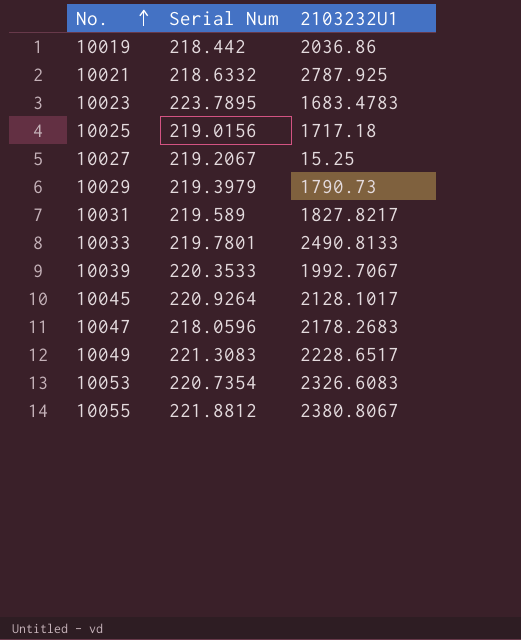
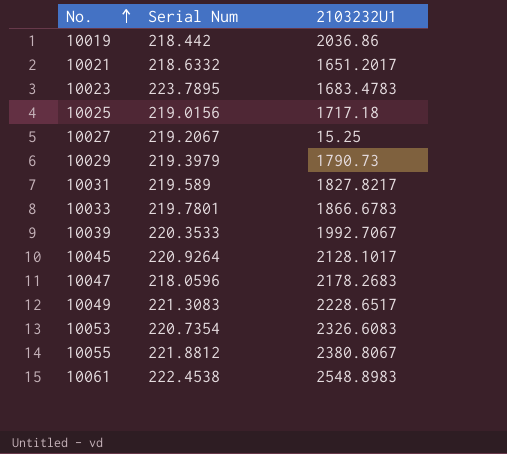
10021 | 2103232U1: 2787.925 -> 1651.2017
10033 | 2103232U1: 2490.8133 -> 1866.6783
row 10061: none -> 222.4538 | 2548.8983

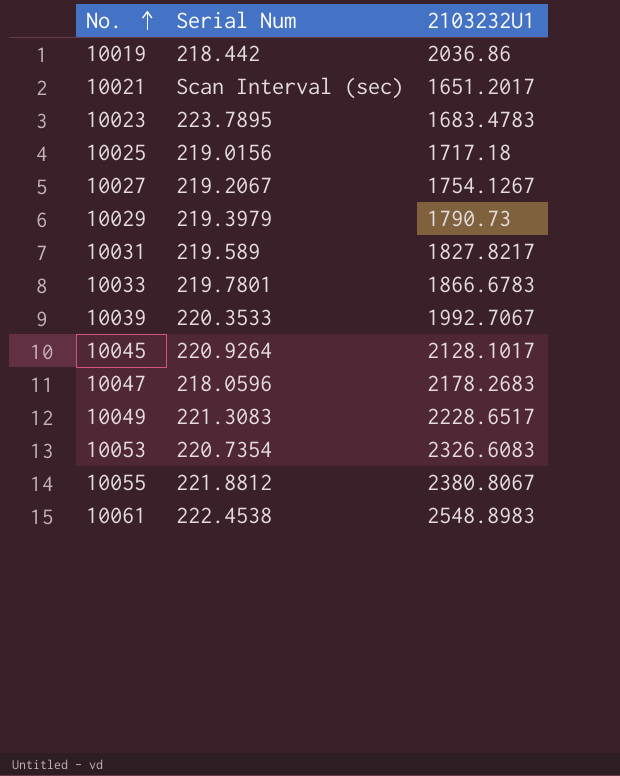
10021 | Serial Num: 218.6332 -> Scan Interval (sec)
10027 | 2103232U1: 15.25 -> 1754.1267

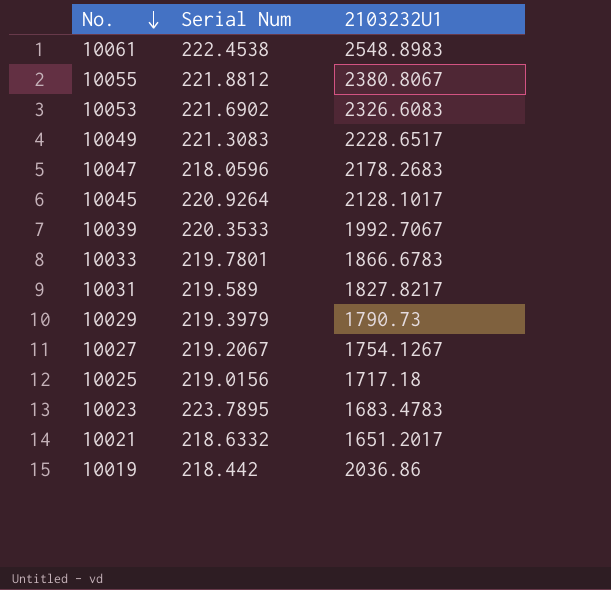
row order: No. ascending -> No. descending
10053 | Serial Num: 220.7354 -> 221.6902
10021 | Serial Num: Scan Interval (sec) -> 218.6332

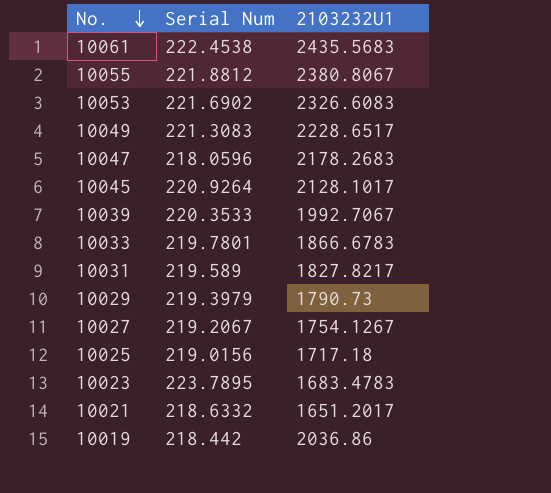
10061 | 2103232U1: 2548.8983 -> 2435.5683

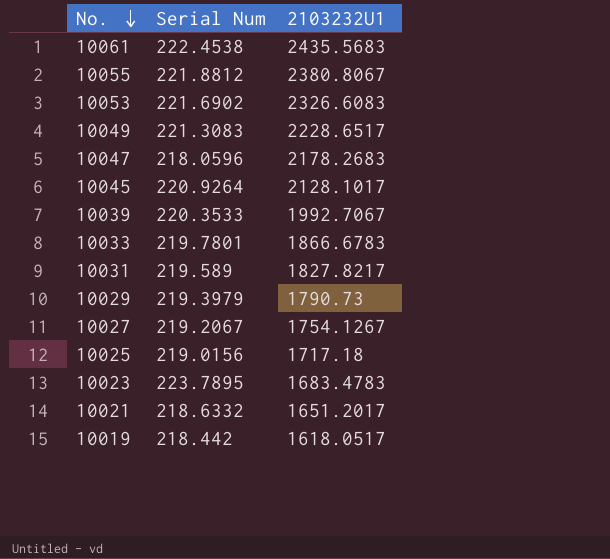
10019 | 2103232U1: 2036.86 -> 1618.0517

